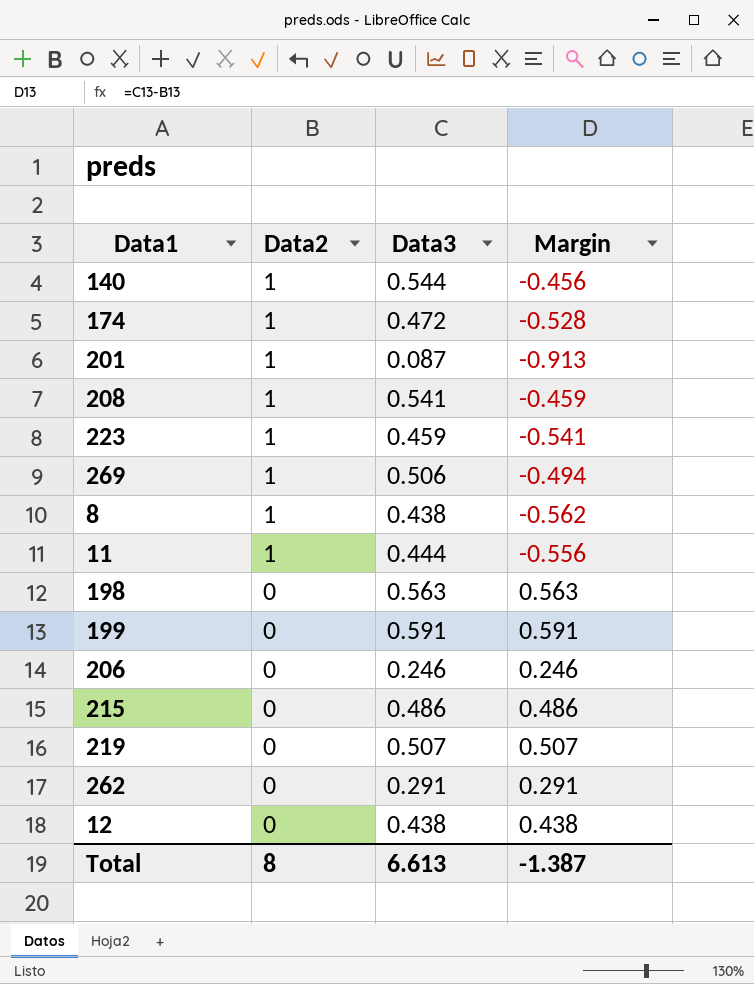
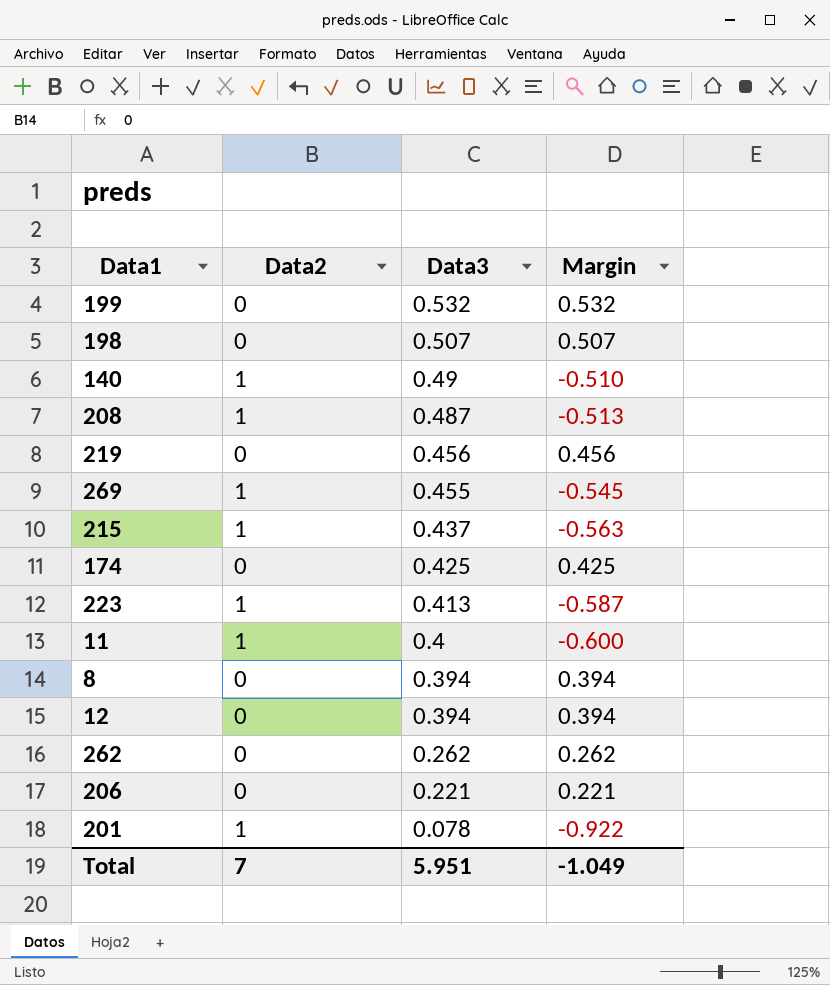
row order: Data2 descending -> Data3 descending
199 | Data3: 0.591 -> 0.532
199 | Margin: 0.591 -> 0.532
198 | Data3: 0.563 -> 0.507
198 | Margin: 0.563 -> 0.507
140 | Data3: 0.544 -> 0.49
140 | Margin: -0.456 -> -0.510
208 | Data3: 0.541 -> 0.487
208 | Margin: -0.459 -> -0.513
219 | Data3: 0.507 -> 0.456
219 | Margin: 0.507 -> 0.456
269 | Data3: 0.506 -> 0.455
269 | Margin: -0.494 -> -0.545
215 | Data2: 0 -> 1
215 | Data3: 0.486 -> 0.437
215 | Margin: 0.486 -> -0.563
174 | Data2: 1 -> 0
174 | Data3: 0.472 -> 0.425
174 | Margin: -0.528 -> 0.425
223 | Data3: 0.459 -> 0.413
223 | Margin: -0.541 -> -0.587
11 | Data3: 0.444 -> 0.4
11 | Margin: -0.556 -> -0.600
8 | Data2: 1 -> 0
8 | Data3: 0.438 -> 0.394
8 | Margin: -0.562 -> 0.394
12 | Data3: 0.438 -> 0.394
12 | Margin: 0.438 -> 0.394
262 | Data3: 0.291 -> 0.262
262 | Margin: 0.291 -> 0.262
206 | Data3: 0.246 -> 0.221
206 | Margin: 0.246 -> 0.221
201 | Data3: 0.087 -> 0.078
201 | Margin: -0.913 -> -0.922
Total | Data2: 8 -> 7
Total | Data3: 6.613 -> 5.951
Total | Margin: -1.387 -> -1.049

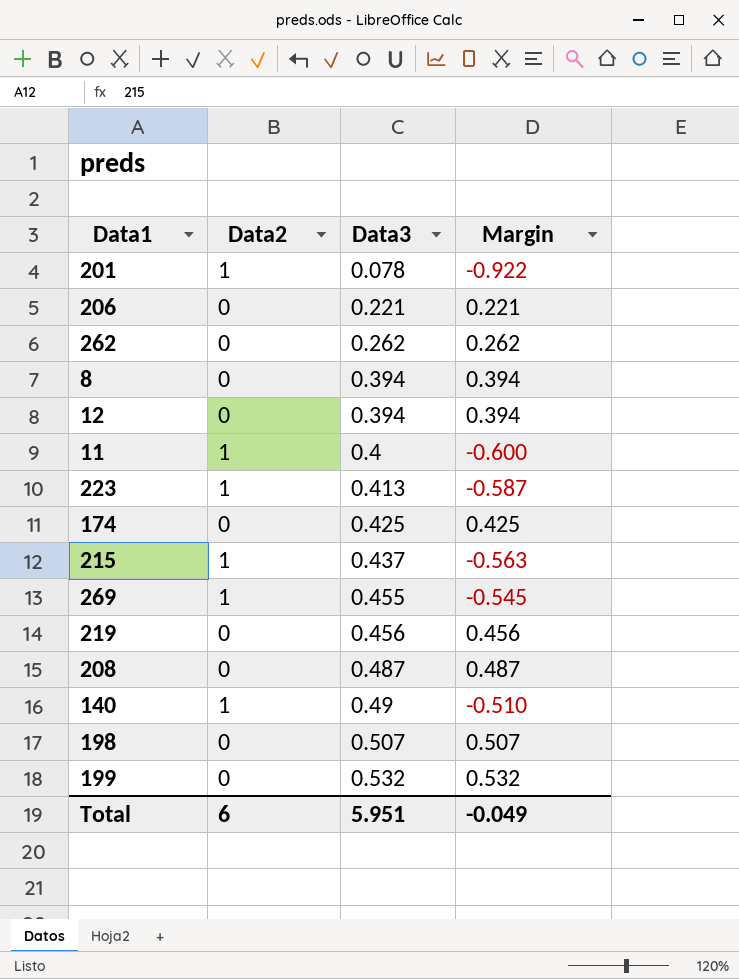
row order: Data3 descending -> Data3 ascending
208 | Data2: 1 -> 0
208 | Margin: -0.513 -> 0.487
Total | Data2: 7 -> 6
Total | Margin: -1.049 -> -0.049

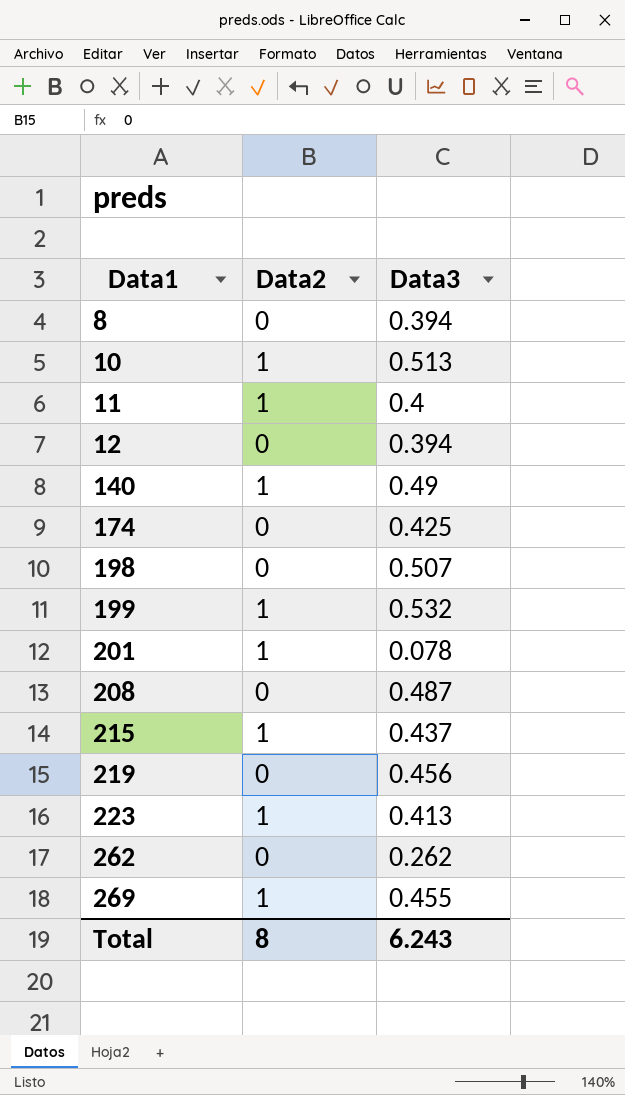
row order: Data3 ascending -> Data1 ascending
column Margin | formula: [Data3] - [Data2] -> none
row 206: 0 | 0.221 | 0.221 -> none
row 10: none -> 1 | 0.513
199 | Data2: 0 -> 1
Total | Data2: 6 -> 8
Total | Data3: 5.951 -> 6.243

